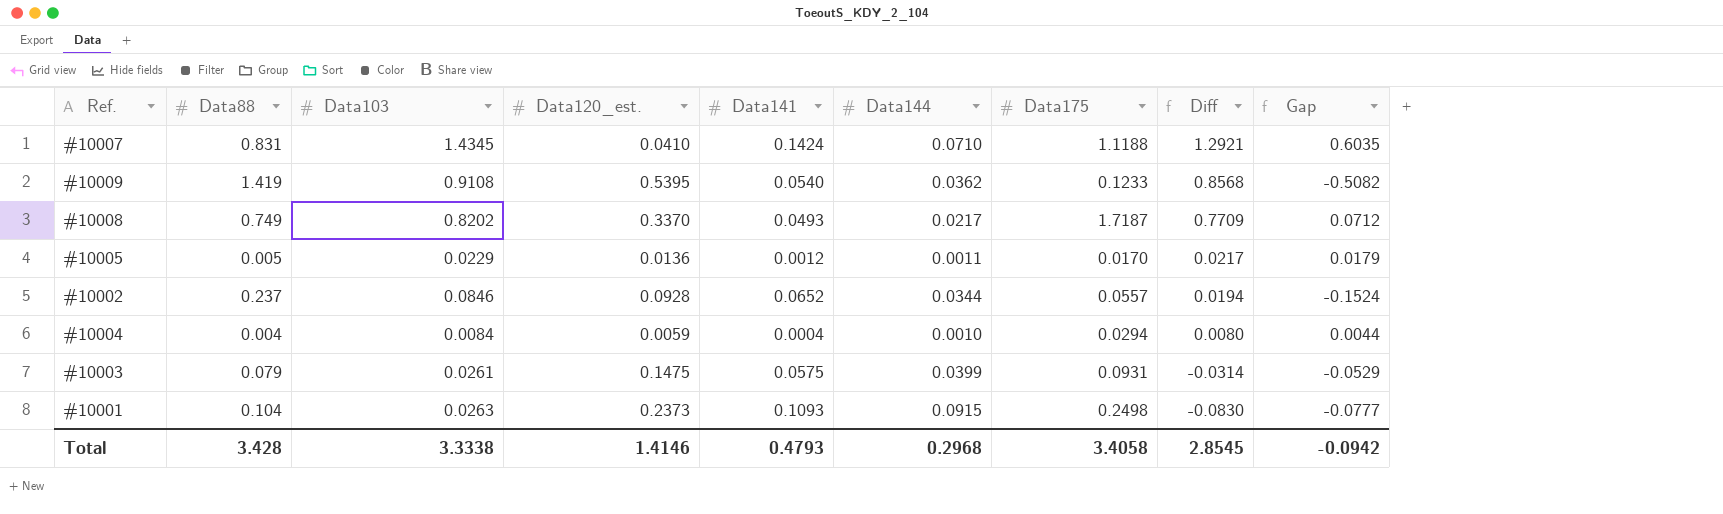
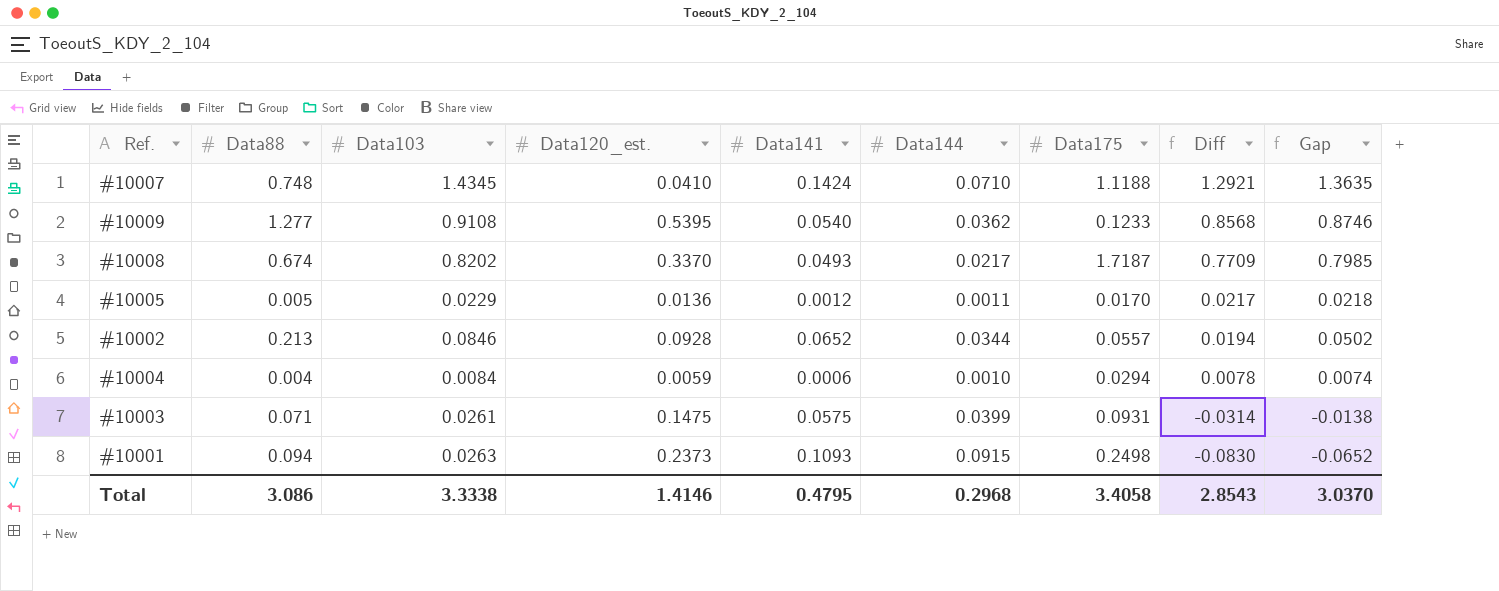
column Gap | formula: [Data103] - [Data88] -> [Data103] - [Data144]
#10007 | Data88: 0.831 -> 0.748
#10009 | Data88: 1.419 -> 1.277
#10008 | Data88: 0.749 -> 0.674
#10002 | Data88: 0.237 -> 0.213
#10004 | Data141: 0.0004 -> 0.0006
#10004 | Diff: 0.0080 -> 0.0078
#10003 | Data88: 0.079 -> 0.071
#10001 | Data88: 0.104 -> 0.094
Total | Data88: 3.428 -> 3.086
Total | Data141: 0.4793 -> 0.4795
Total | Diff: 2.8545 -> 2.8543
Total | Gap: -0.0942 -> 3.0370

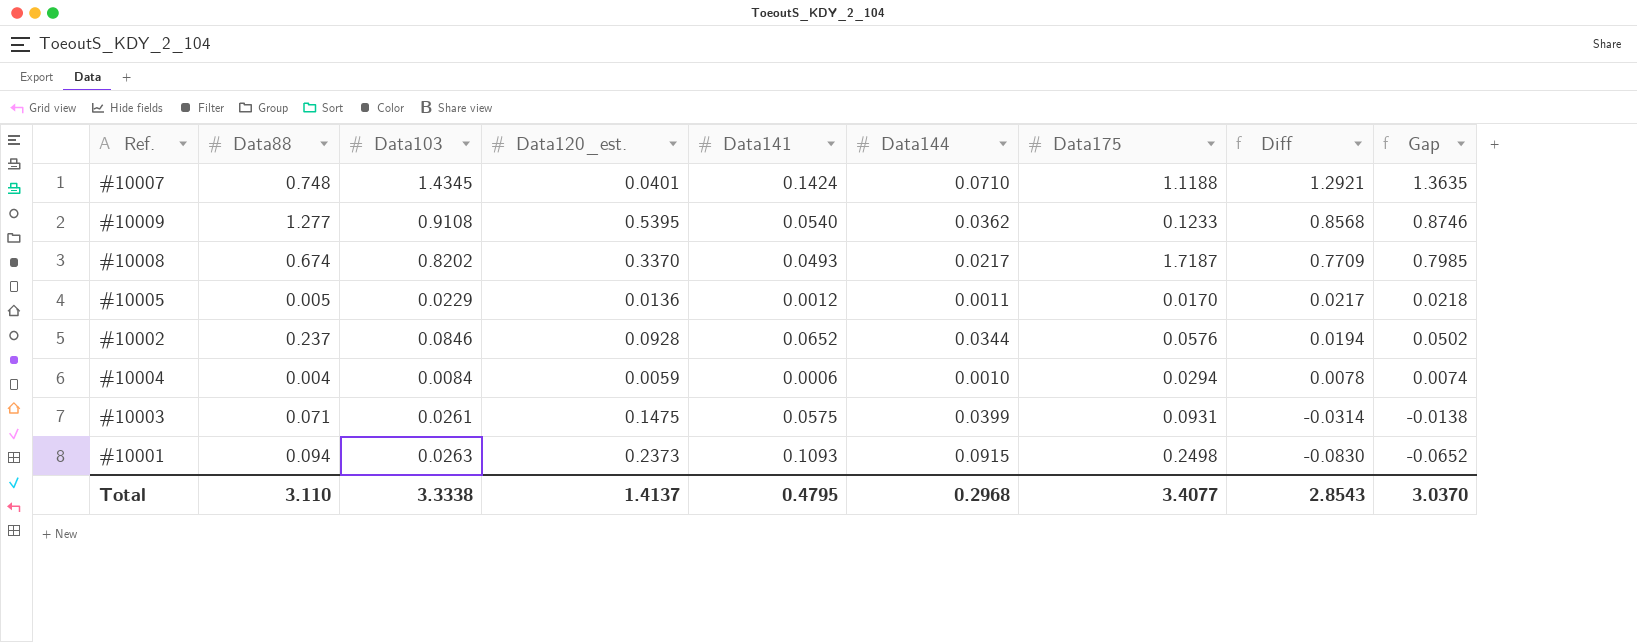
#10007 | Data120_est.: 0.0410 -> 0.0401
#10002 | Data88: 0.213 -> 0.237
#10002 | Data175: 0.0557 -> 0.0576
Total | Data88: 3.086 -> 3.110
Total | Data120_est.: 1.4146 -> 1.4137
Total | Data175: 3.4058 -> 3.4077

